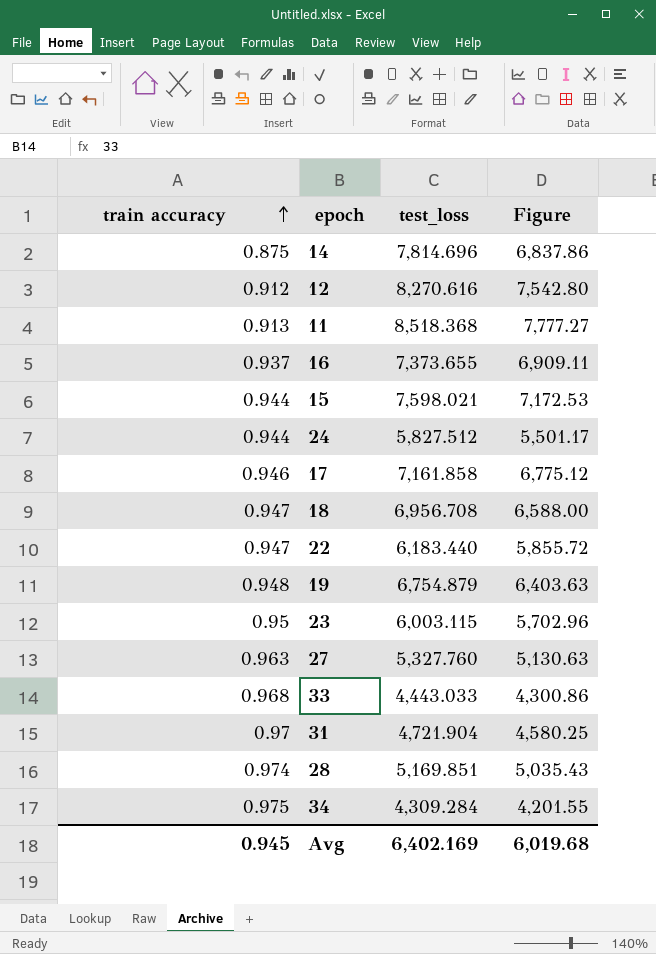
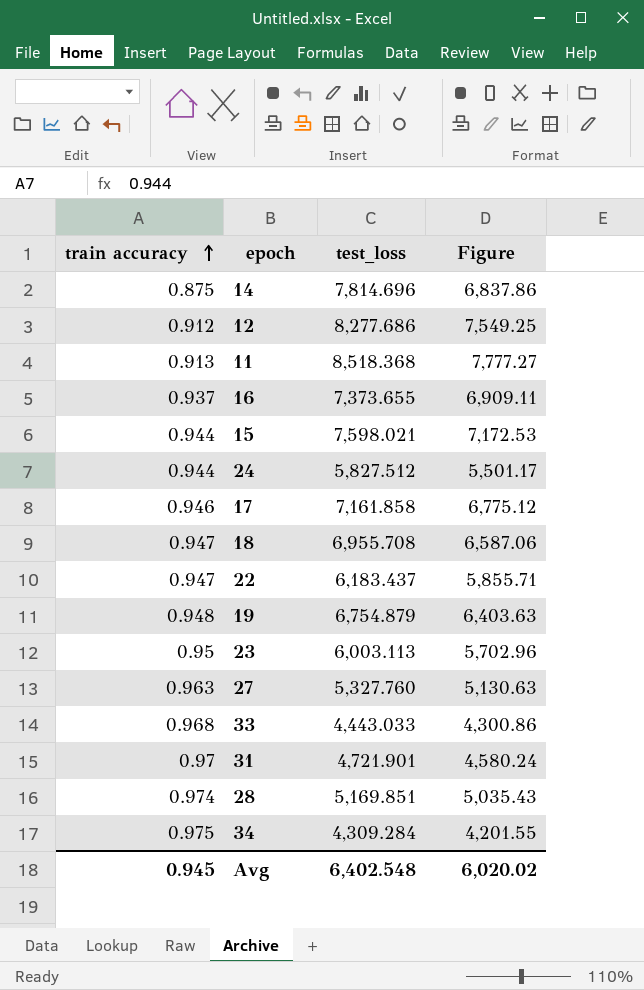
12 | test_loss: 8,270.616 -> 8,277.686
12 | Figure: 7,542.80 -> 7,549.25
18 | test_loss: 6,956.708 -> 6,955.708
18 | Figure: 6,588.00 -> 6,587.06
22 | test_loss: 6,183.440 -> 6,183.437
22 | Figure: 5,855.72 -> 5,855.71
23 | test_loss: 6,003.115 -> 6,003.113
31 | test_loss: 4,721.904 -> 4,721.901
31 | Figure: 4,580.25 -> 4,580.24
Avg | test_loss: 6,402.169 -> 6,402.548
Avg | Figure: 6,019.68 -> 6,020.02

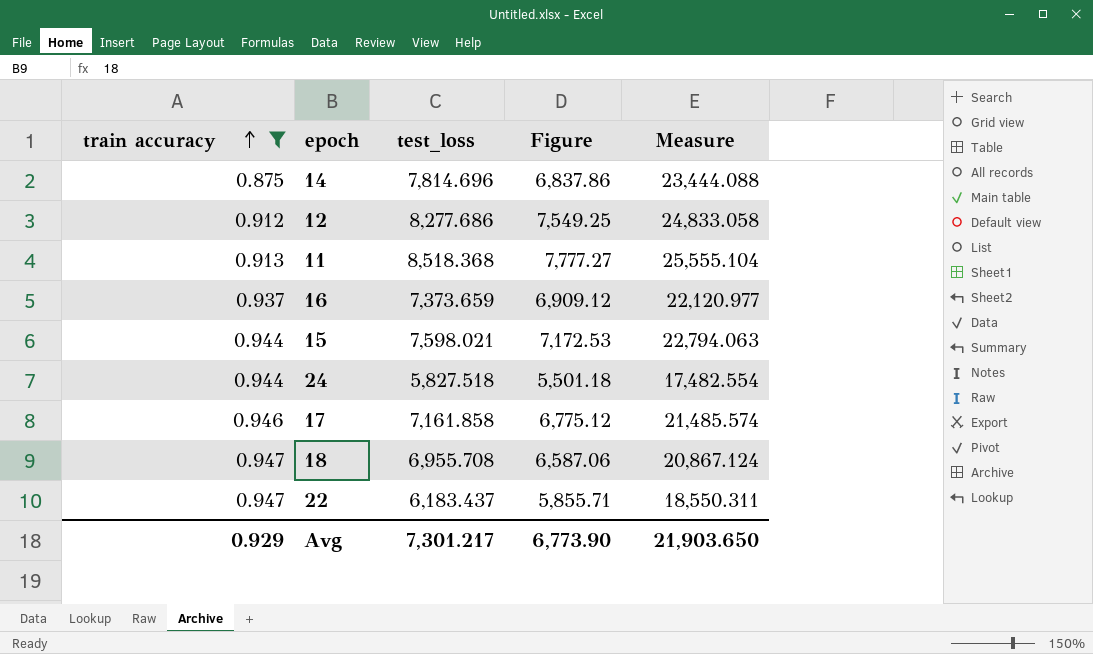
filter: none -> train accuracy <= 0.947
column Measure | formula: none -> [test_loss] * 3
16 | test_loss: 7,373.655 -> 7,373.659
16 | Figure: 6,909.11 -> 6,909.12
24 | test_loss: 5,827.512 -> 5,827.518
24 | Figure: 5,501.17 -> 5,501.18
Avg | train accuracy: 0.945 -> 0.929
Avg | test_loss: 6,402.548 -> 7,301.217
Avg | Figure: 6,020.02 -> 6,773.90

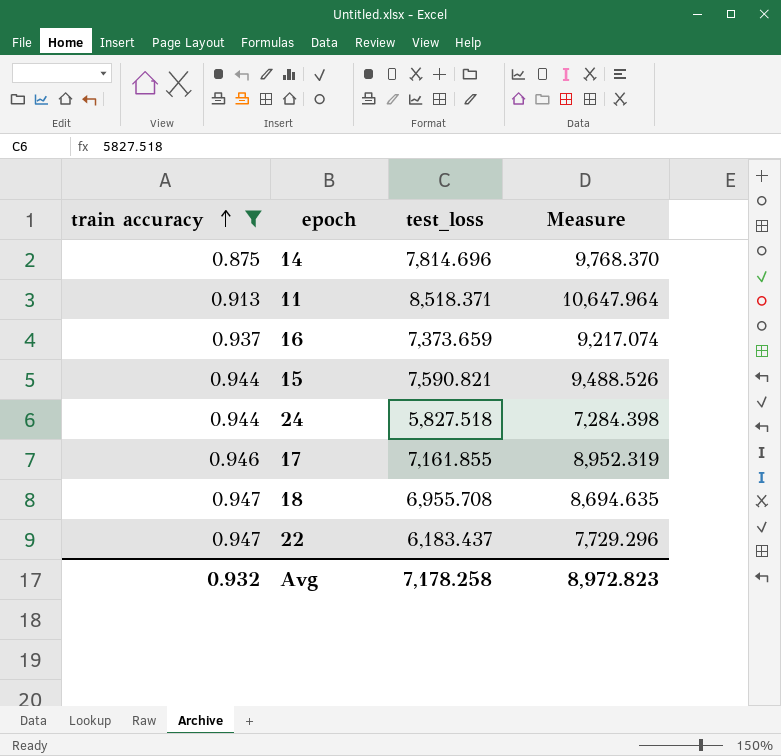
column Figure | formula: [train accuracy] * [test_loss] -> none
column Measure | formula: [test_loss] * 3 -> [test_loss] * 1.25
row 12: 0.912 | 8,277.686 | 7,549.25 | 24,833.058 -> none
11 | test_loss: 8,518.368 -> 8,518.371
15 | test_loss: 7,598.021 -> 7,590.821
17 | test_loss: 7,161.858 -> 7,161.855
Avg | train accuracy: 0.929 -> 0.932
Avg | test_loss: 7,301.217 -> 7,178.258
Avg | Measure: 21,903.650 -> 8,972.823

